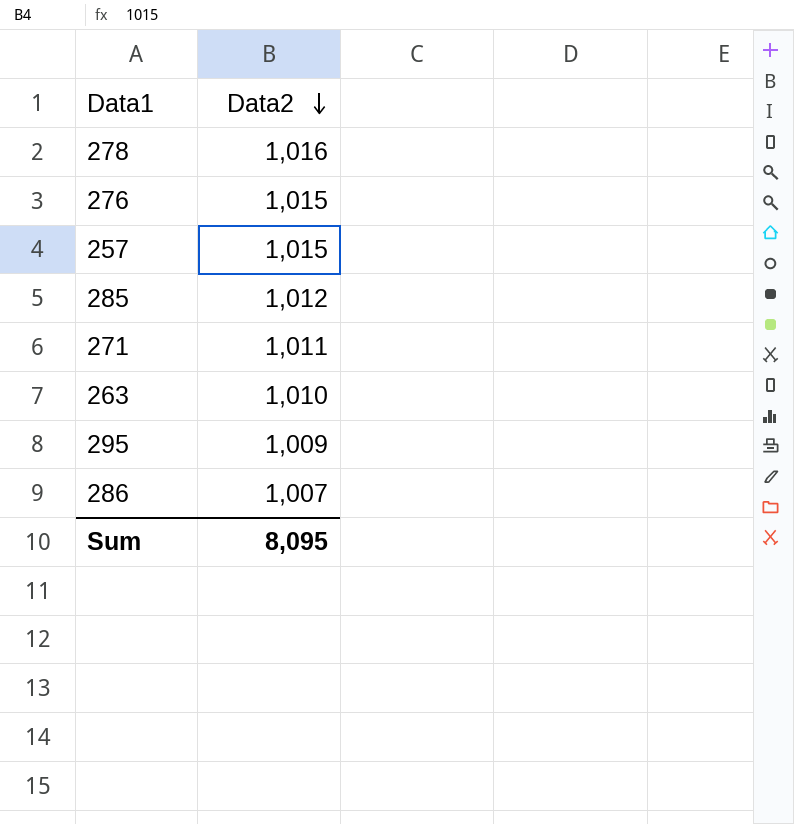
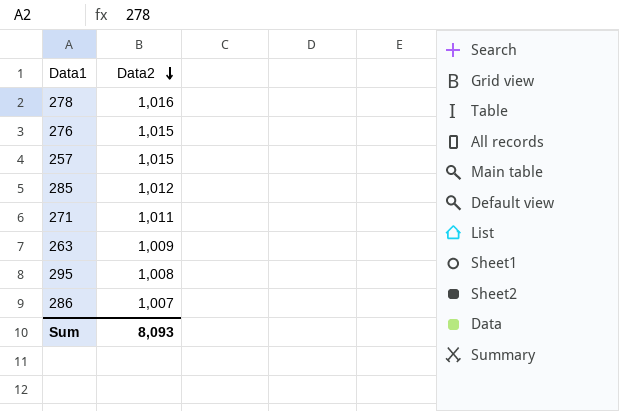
263 | Data2: 1,010 -> 1,009
295 | Data2: 1,009 -> 1,008
Sum | Data2: 8,095 -> 8,093

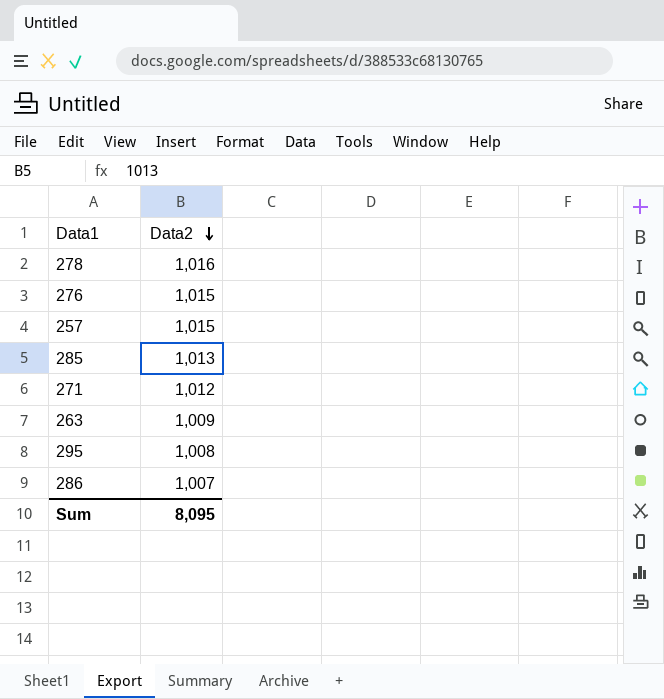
285 | Data2: 1,012 -> 1,013
271 | Data2: 1,011 -> 1,012
Sum | Data2: 8,093 -> 8,095

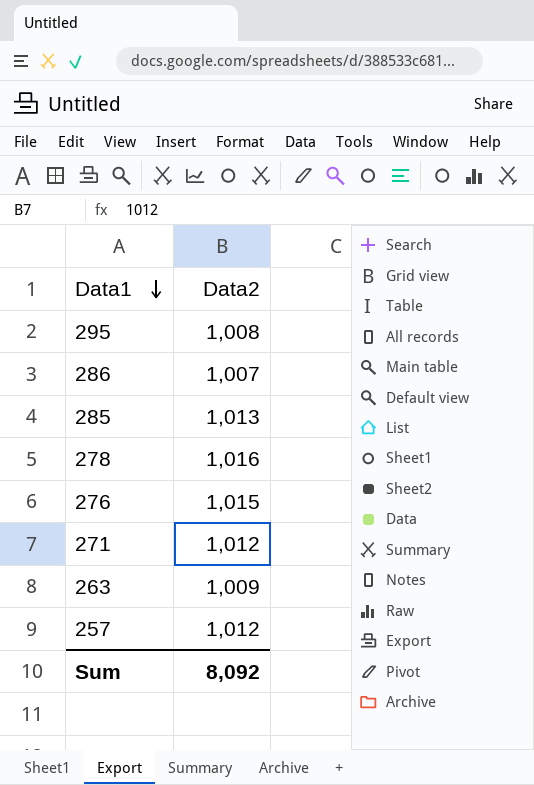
row order: Data2 descending -> Data1 descending
257 | Data2: 1,015 -> 1,012
Sum | Data2: 8,095 -> 8,092

